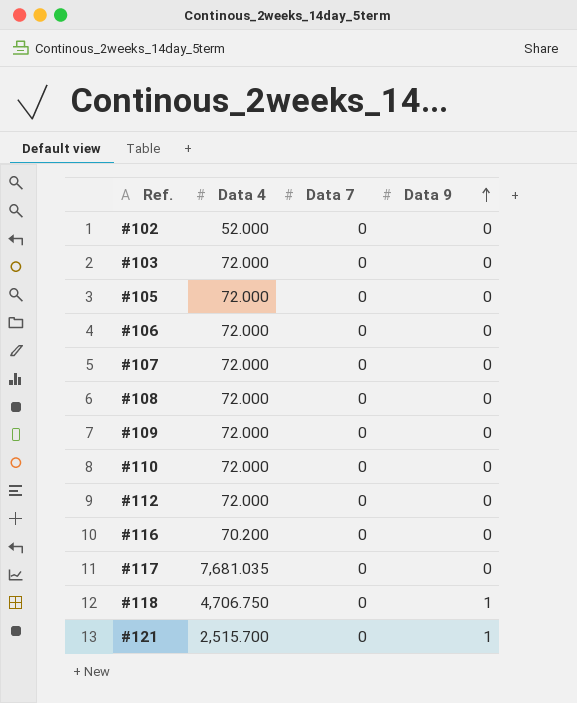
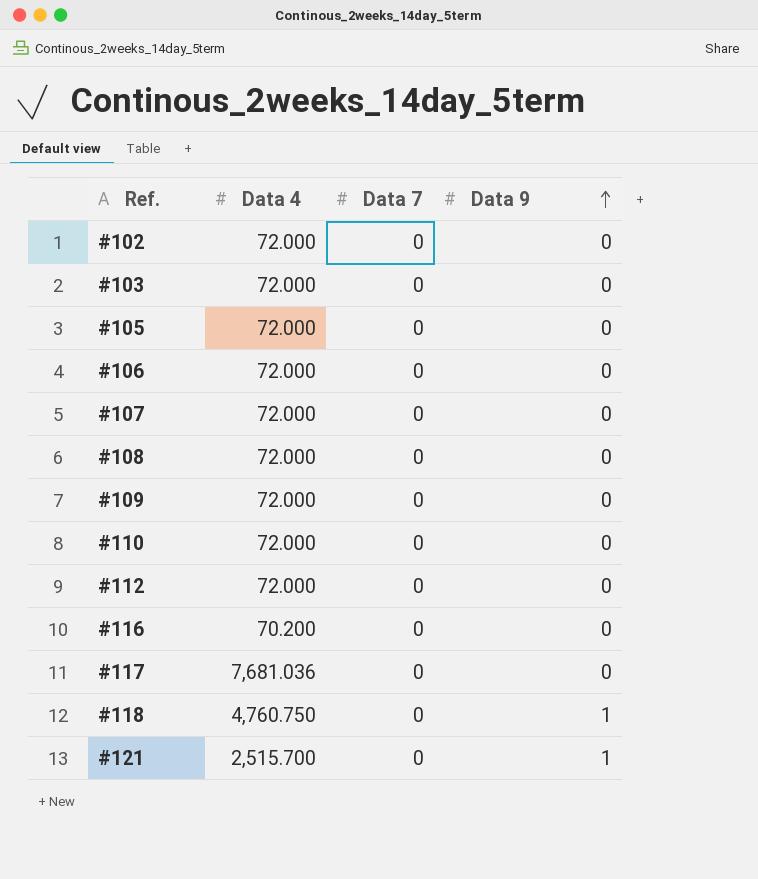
#102 | Data 4: 52.000 -> 72.000
#117 | Data 4: 7,681.035 -> 7,681.036
#118 | Data 4: 4,706.750 -> 4,760.750

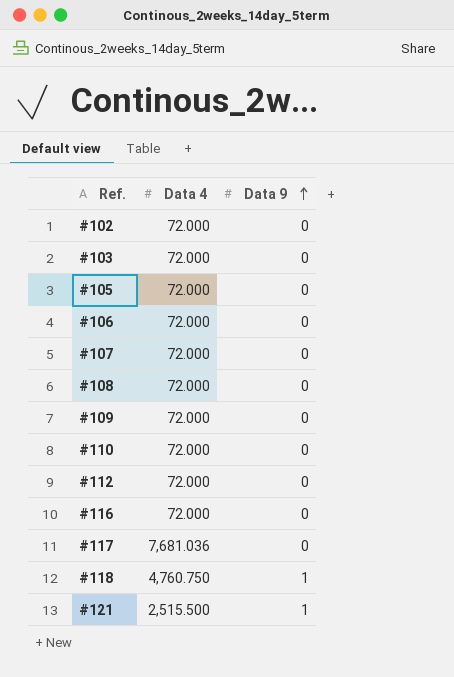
column Data 7 | position: 3 -> none
#116 | Data 4: 70.200 -> 72.000
#121 | Data 4: 2,515.700 -> 2,515.500

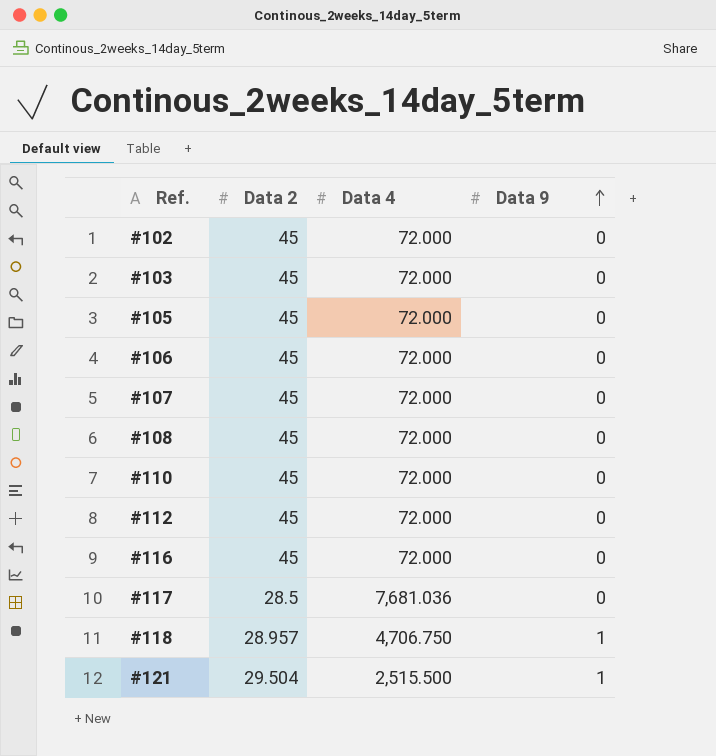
column Data 2 | position: none -> 2
row #109: 72.000 | 0 -> none
#118 | Data 4: 4,760.750 -> 4,706.750

